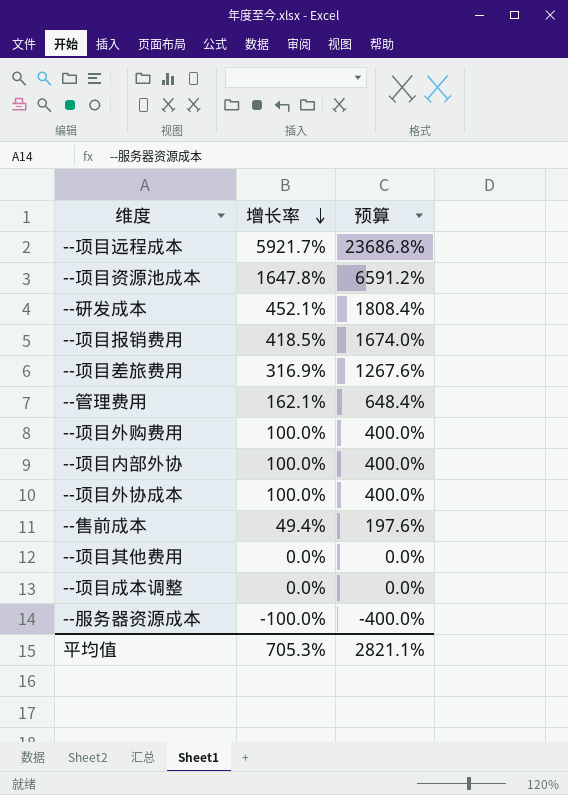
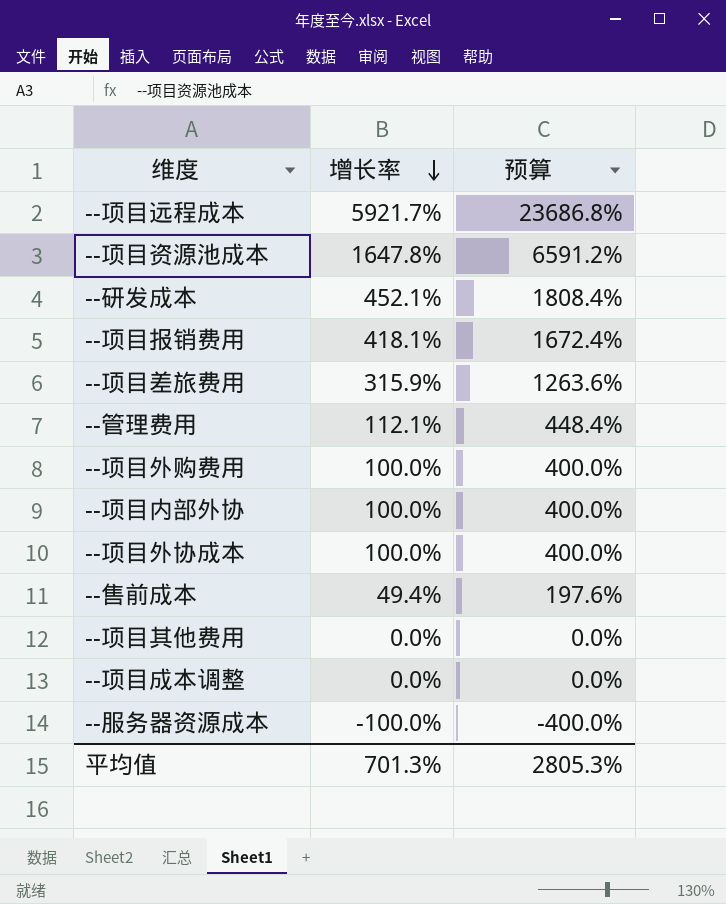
--项目报销费用 | 增长率: 418.5% -> 418.1%
--项目报销费用 | 预算: 1674.0% -> 1672.4%
--项目差旅费用 | 增长率: 316.9% -> 315.9%
--项目差旅费用 | 预算: 1267.6% -> 1263.6%
--管理费用 | 增长率: 162.1% -> 112.1%
--管理费用 | 预算: 648.4% -> 448.4%
平均值 | 增长率: 705.3% -> 701.3%
平均值 | 预算: 2821.1% -> 2805.3%

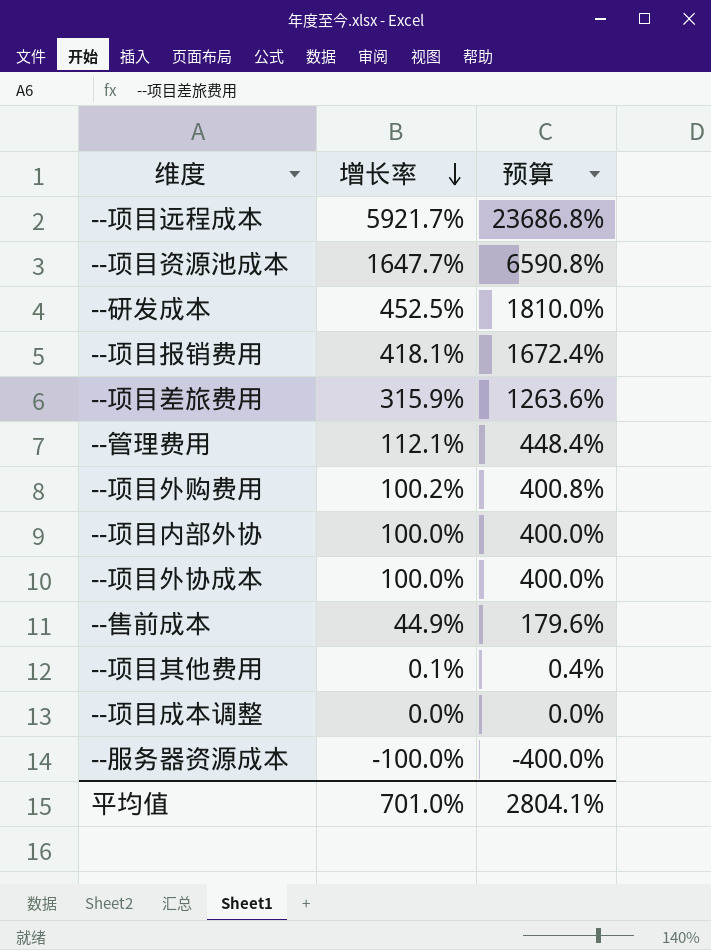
--项目资源池成本 | 增长率: 1647.8% -> 1647.7%
--项目资源池成本 | 预算: 6591.2% -> 6590.8%
--研发成本 | 增长率: 452.1% -> 452.5%
--研发成本 | 预算: 1808.4% -> 1810.0%
--项目外购费用 | 增长率: 100.0% -> 100.2%
--项目外购费用 | 预算: 400.0% -> 400.8%
--售前成本 | 增长率: 49.4% -> 44.9%
--售前成本 | 预算: 197.6% -> 179.6%
--项目其他费用 | 增长率: 0.0% -> 0.1%
--项目其他费用 | 预算: 0.0% -> 0.4%
平均值 | 增长率: 701.3% -> 701.0%
平均值 | 预算: 2805.3% -> 2804.1%

